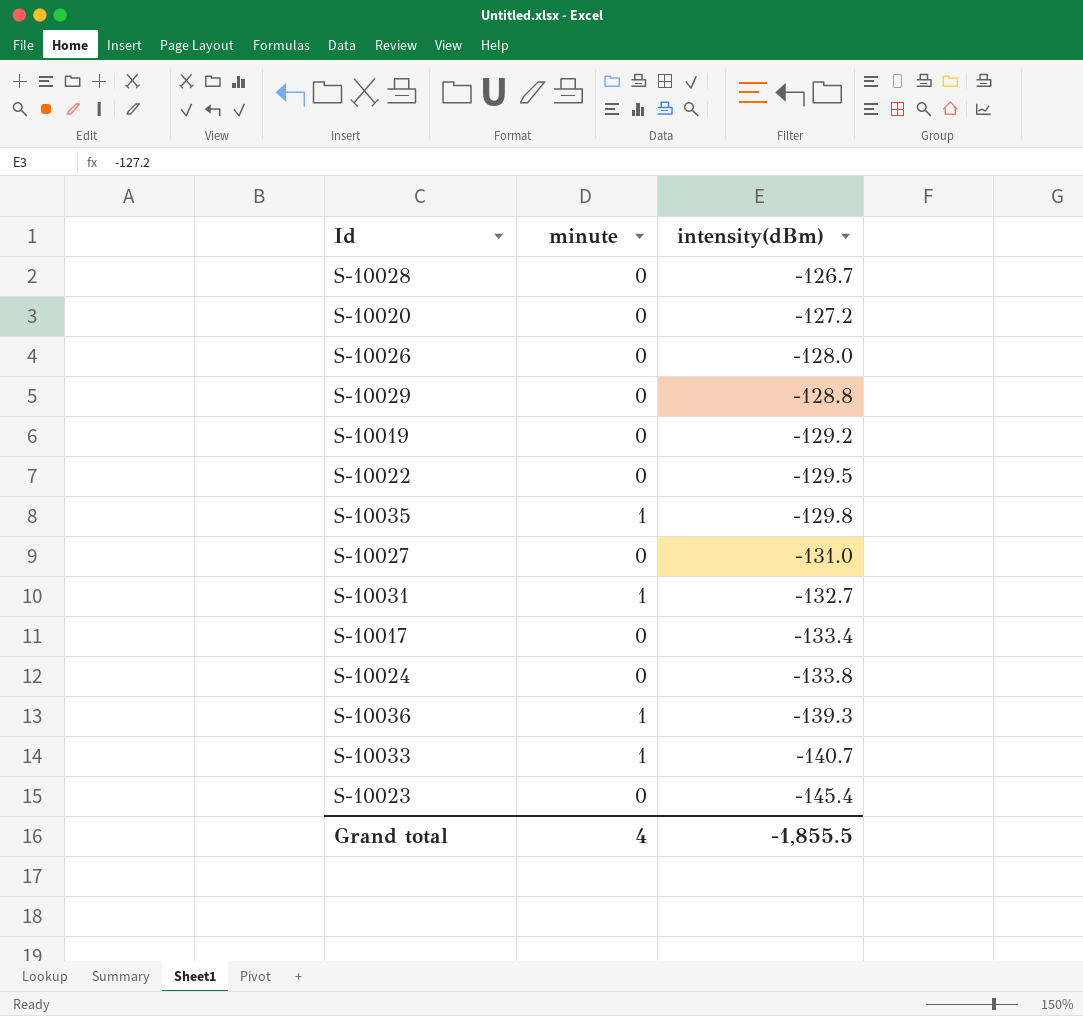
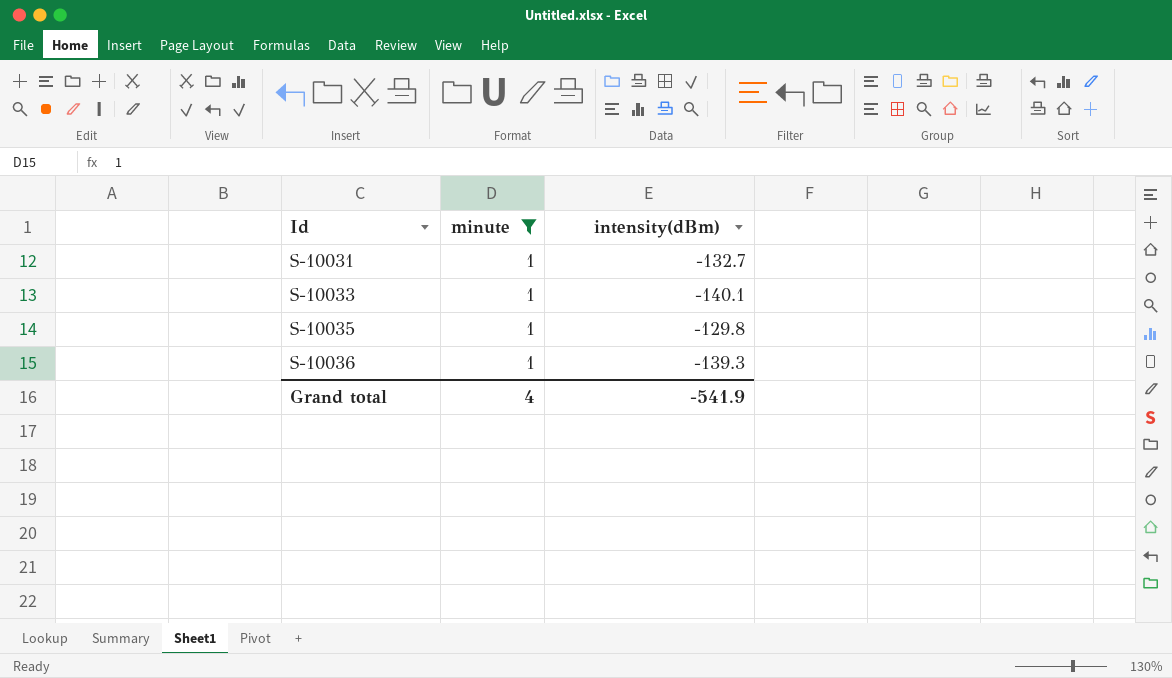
filter: none -> minute = 1
row order: intensity(dBm) descending -> Id ascending
S-10033 | intensity(dBm): -140.7 -> -140.1
Grand total | intensity(dBm): -1,855.5 -> -541.9

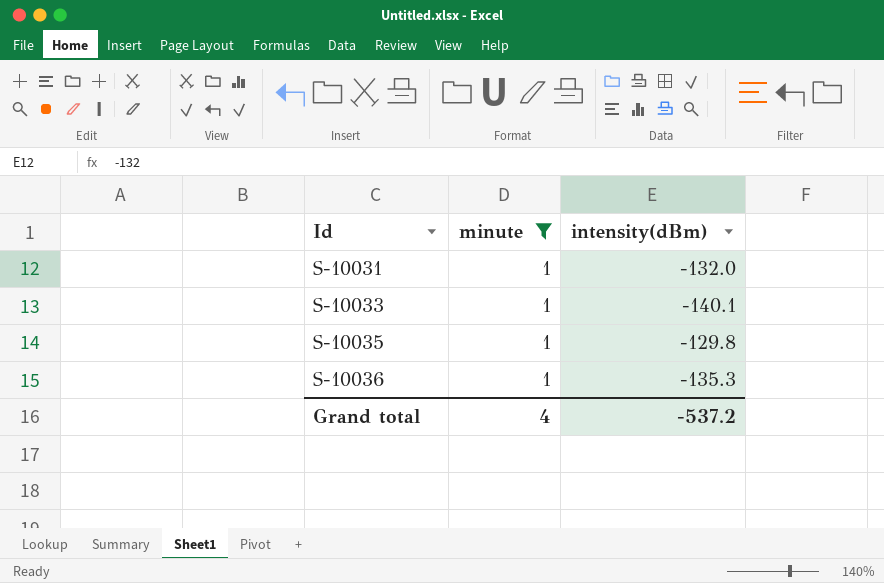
S-10031 | intensity(dBm): -132.7 -> -132.0
S-10036 | intensity(dBm): -139.3 -> -135.3
Grand total | intensity(dBm): -541.9 -> -537.2

